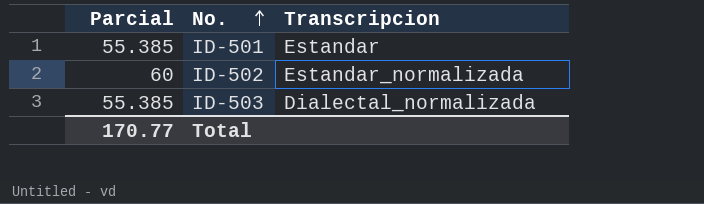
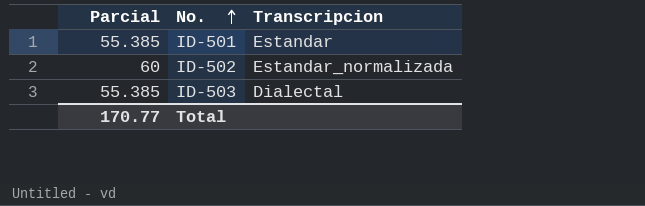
ID-503 | Transcripcion: Dialectal_normalizada -> Dialectal

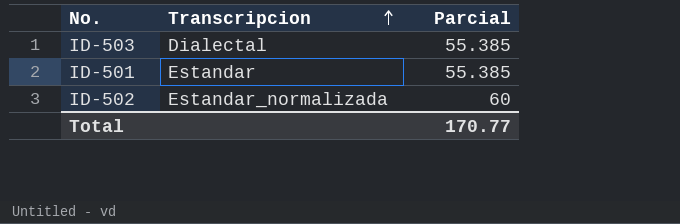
row order: No. ascending -> Transcripcion ascending
column Parcial | position: 1 -> 3

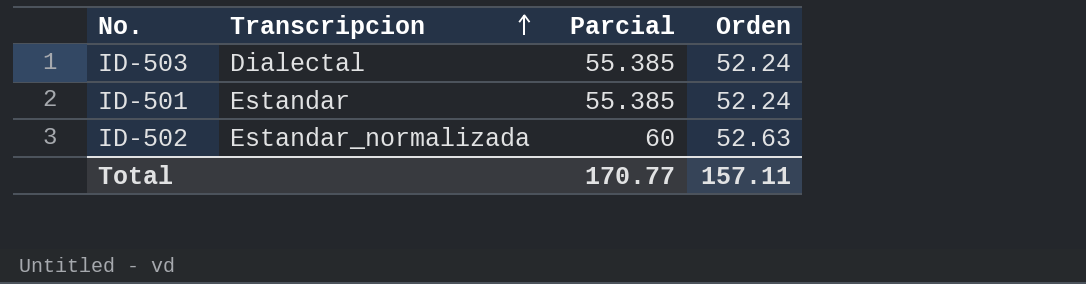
column Orden | position: none -> 4

